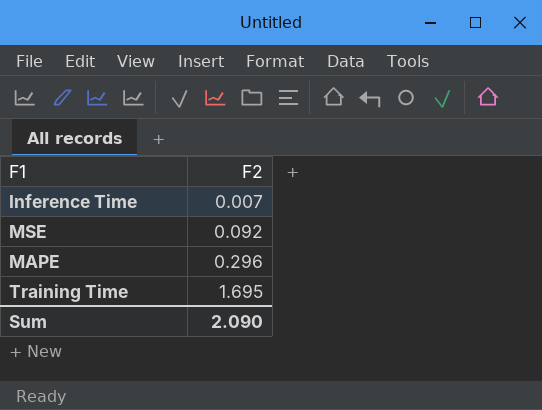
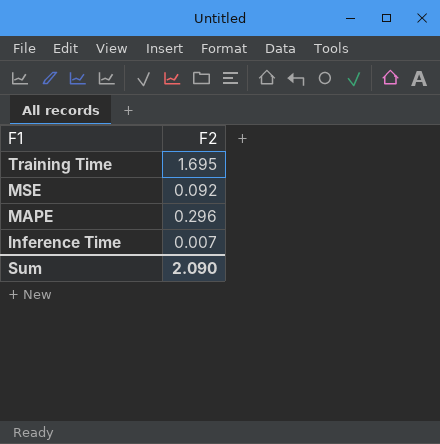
row order: F2 ascending -> F1 descending

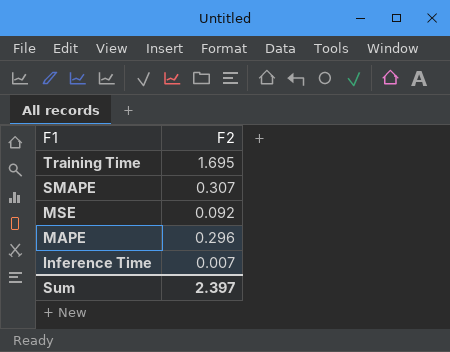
row SMAPE: none -> 0.307
Sum | F2: 2.090 -> 2.397

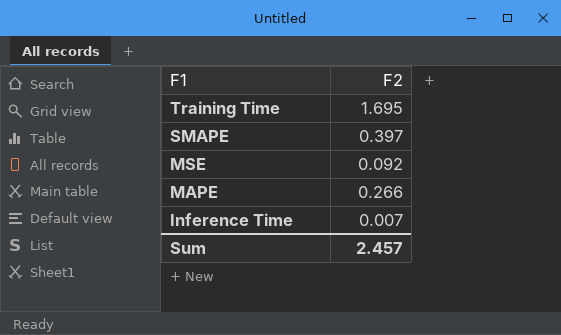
SMAPE | F2: 0.307 -> 0.397
MAPE | F2: 0.296 -> 0.266
Sum | F2: 2.397 -> 2.457

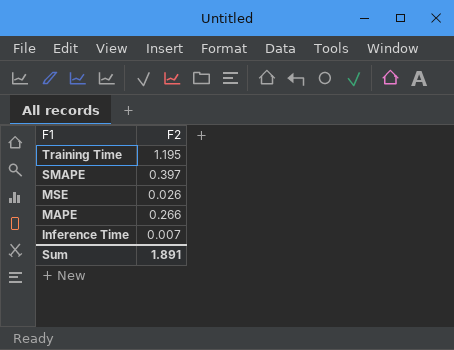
Training Time | F2: 1.695 -> 1.195
MSE | F2: 0.092 -> 0.026
Sum | F2: 2.457 -> 1.891

